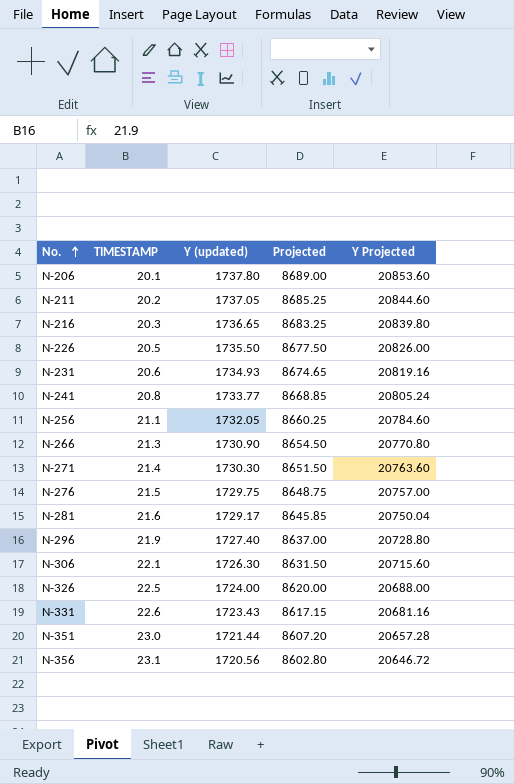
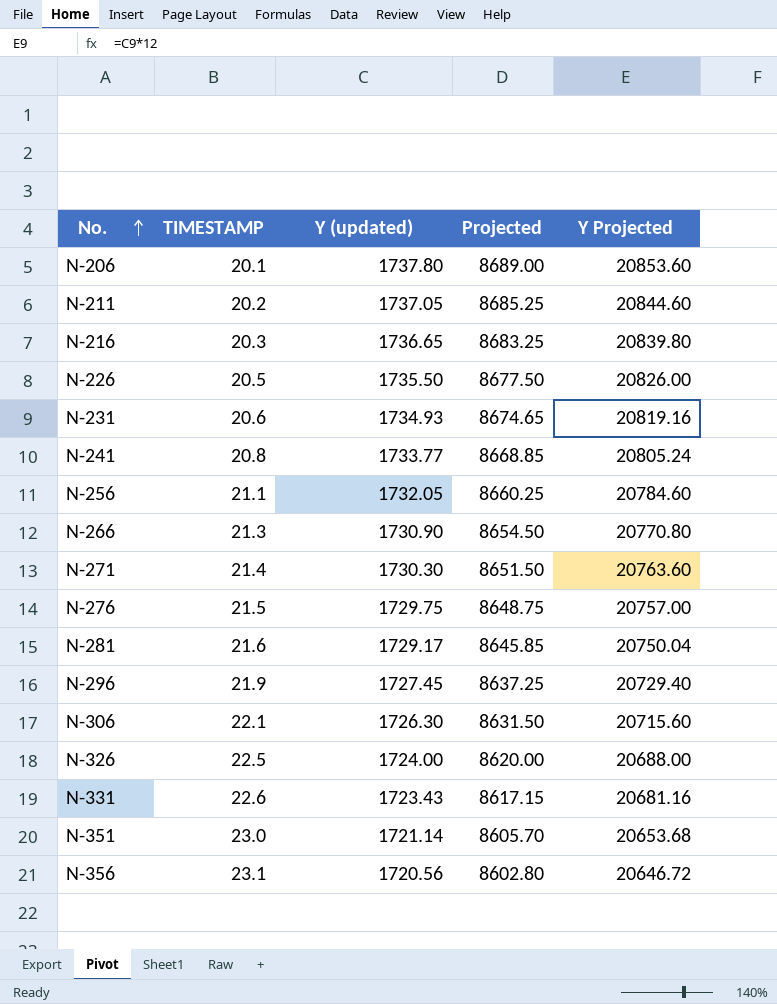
N-296 | Y (updated): 1727.40 -> 1727.45
N-296 | Projected: 8637.00 -> 8637.25
N-296 | Y Projected: 20728.80 -> 20729.40
N-351 | Y (updated): 1721.44 -> 1721.14
N-351 | Projected: 8607.20 -> 8605.70
N-351 | Y Projected: 20657.28 -> 20653.68

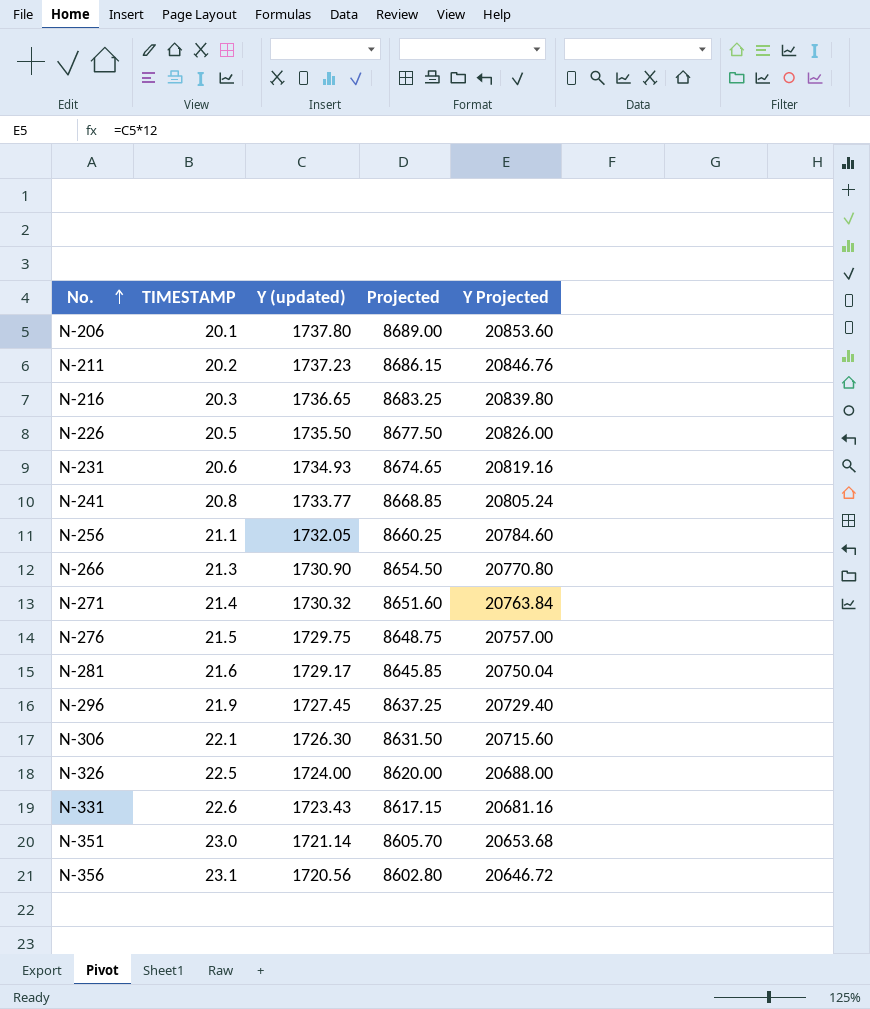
N-211 | Y (updated): 1737.05 -> 1737.23
N-211 | Projected: 8685.25 -> 8686.15
N-211 | Y Projected: 20844.60 -> 20846.76
N-271 | Y (updated): 1730.30 -> 1730.32
N-271 | Projected: 8651.50 -> 8651.60
N-271 | Y Projected: 20763.60 -> 20763.84

